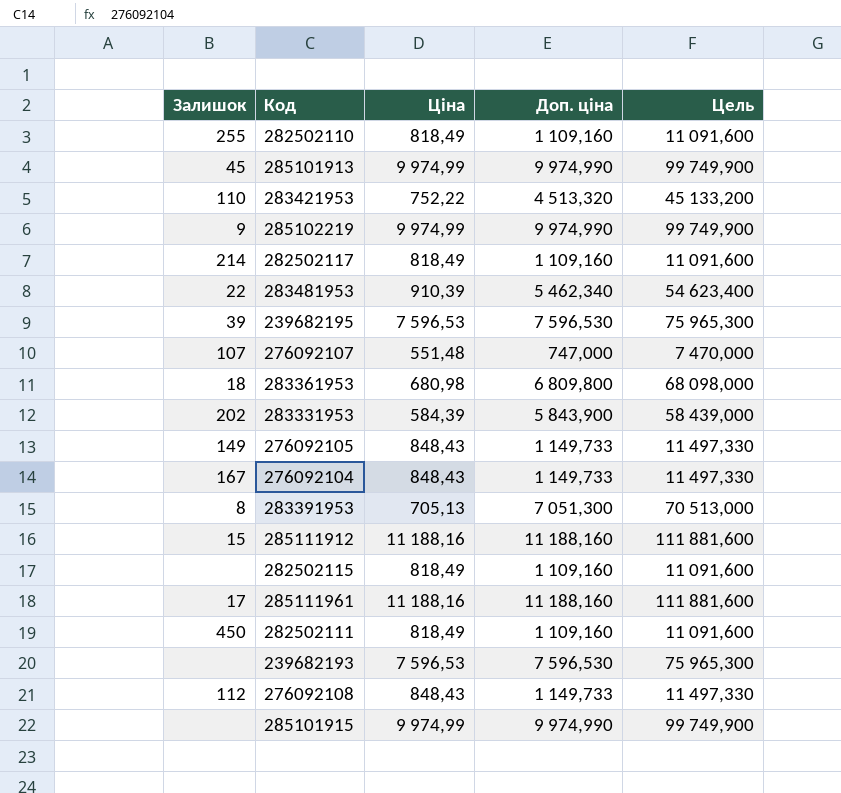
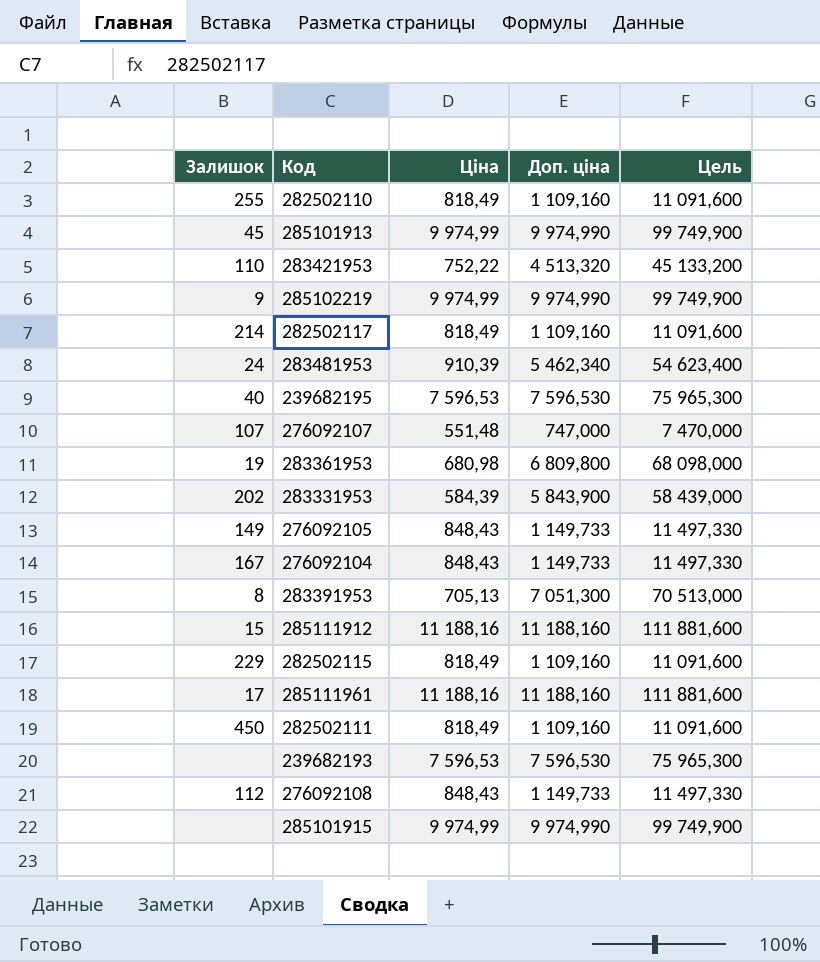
283481953 | Залишок: 22 -> 24
239682195 | Залишок: 39 -> 40
283361953 | Залишок: 18 -> 19
282502115 | Залишок: none -> 229

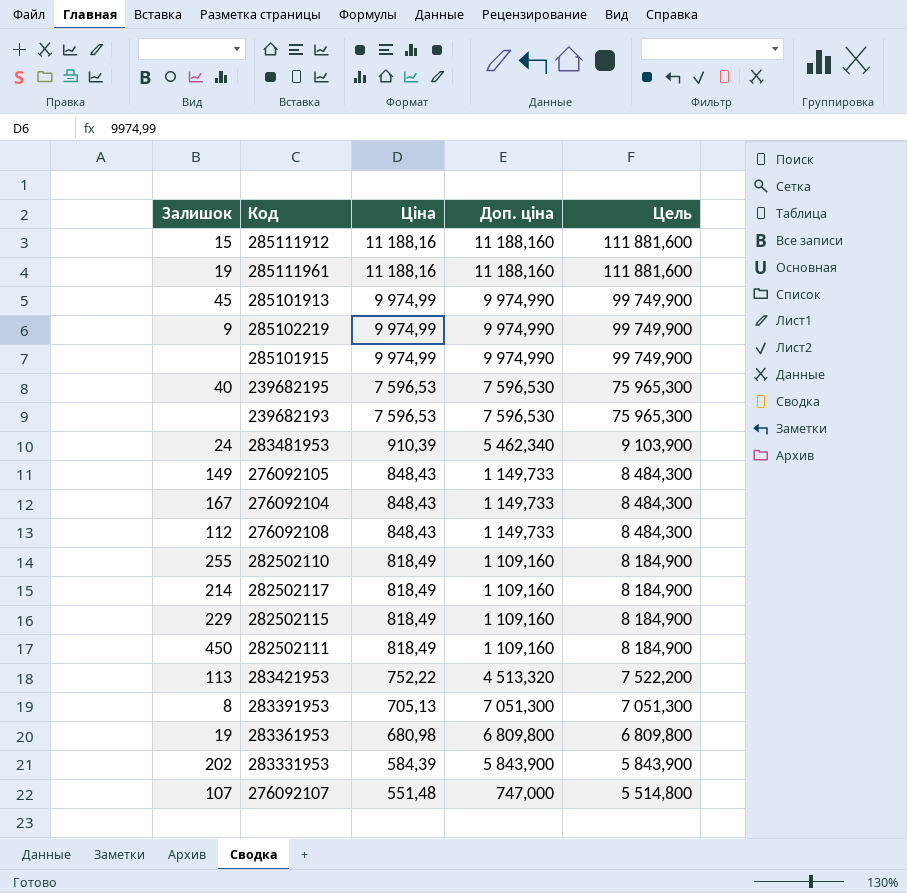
row order: none -> Ціна descending
column Цель | formula: [Доп. ціна] * 10 -> [Ціна] * 10
285111961 | Залишок: 17 -> 19
283421953 | Залишок: 110 -> 113

